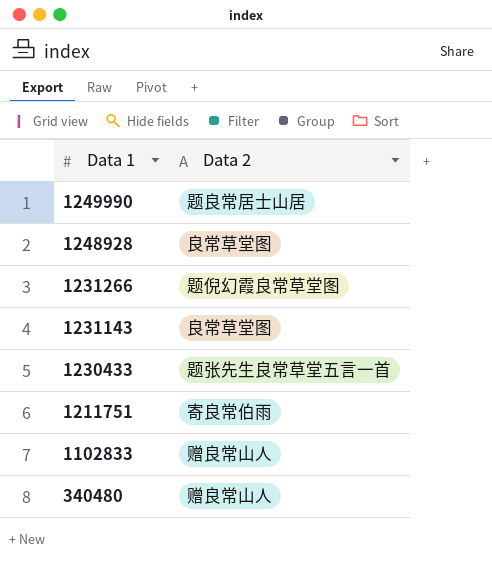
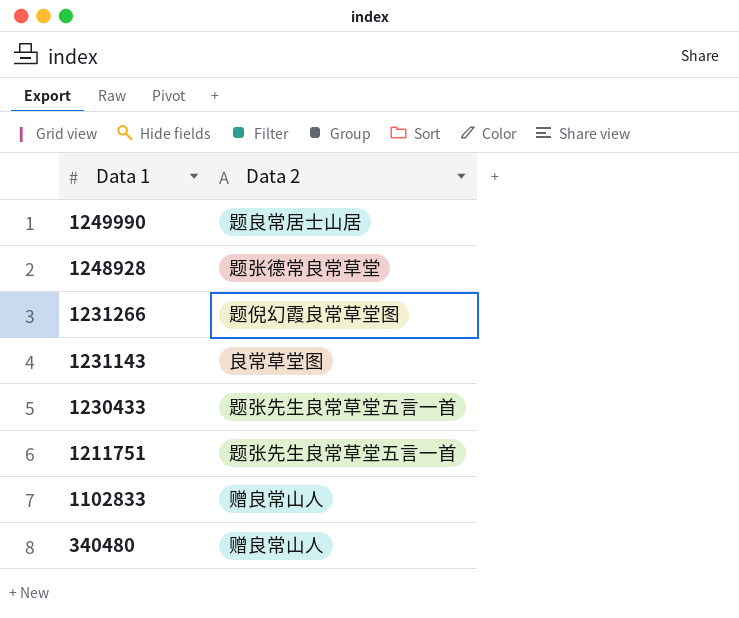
1248928 | Data 2: 良常草堂图 -> 题张德常良常草堂
1211751 | Data 2: 寄良常伯雨 -> 题张先生良常草堂五言一首

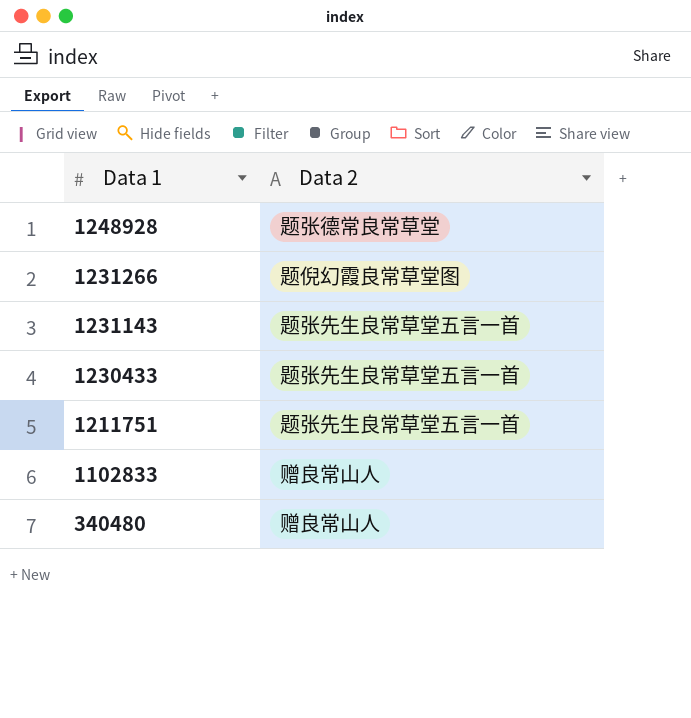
row 1249990: 题良常居士山居 -> none
1231143 | Data 2: 良常草堂图 -> 题张先生良常草堂五言一首

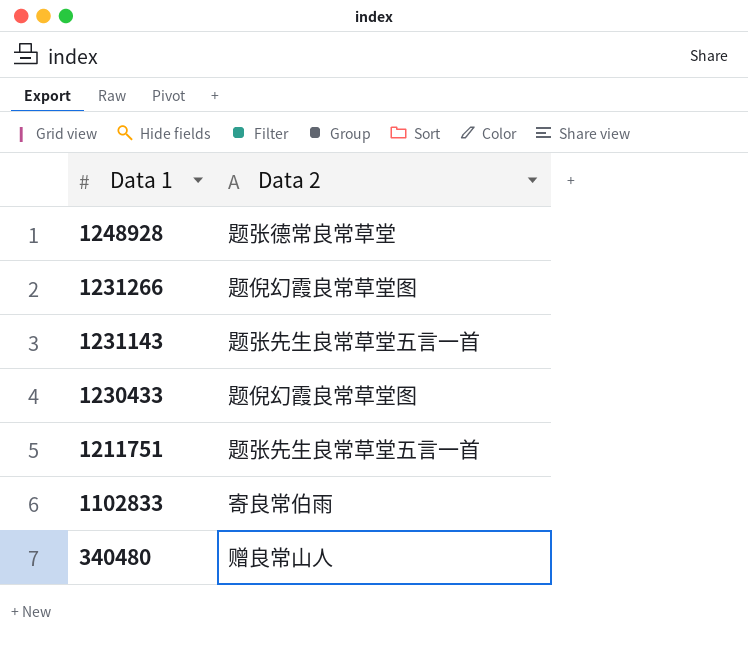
1230433 | Data 2: 题张先生良常草堂五言一首 -> 题倪幻霞良常草堂图
1102833 | Data 2: 赠良常山人 -> 寄良常伯雨

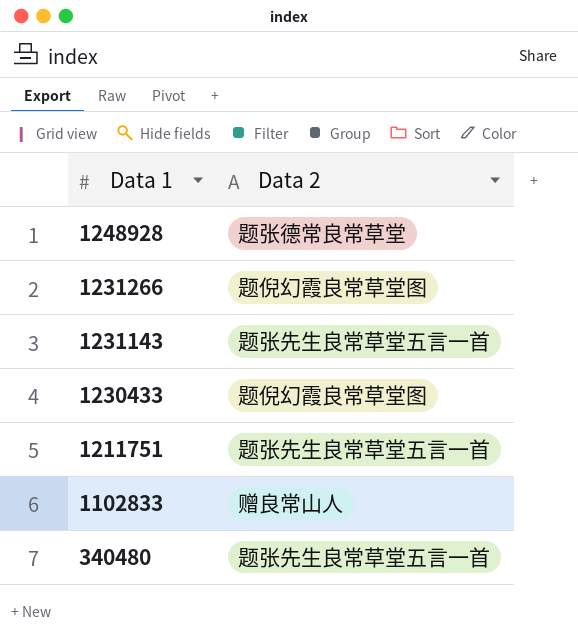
1102833 | Data 2: 寄良常伯雨 -> 赠良常山人
340480 | Data 2: 赠良常山人 -> 题张先生良常草堂五言一首

